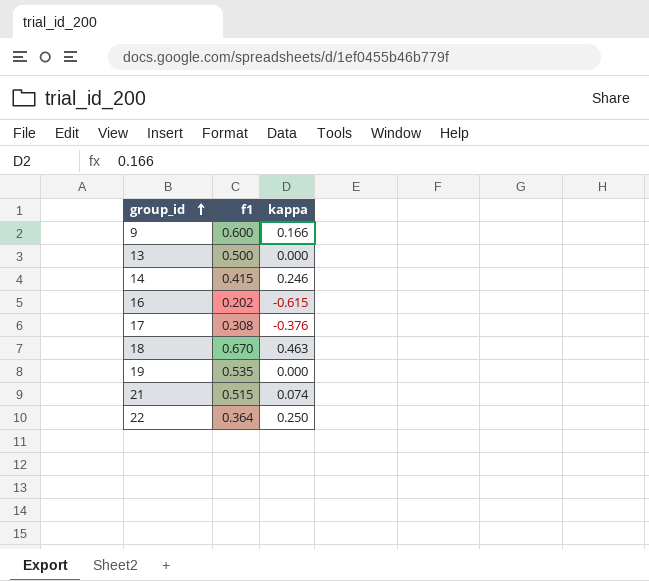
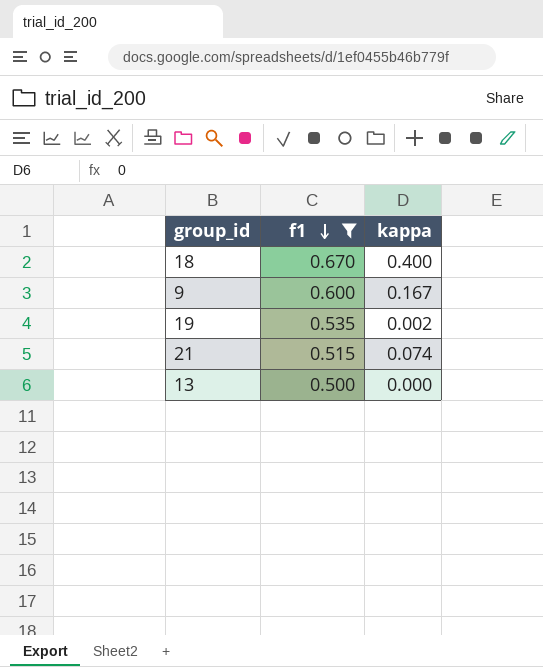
filter: none -> f1 >= 0.500
row order: group_id ascending -> f1 descending
18 | kappa: 0.463 -> 0.400
9 | kappa: 0.166 -> 0.167
19 | kappa: 0.000 -> 0.002

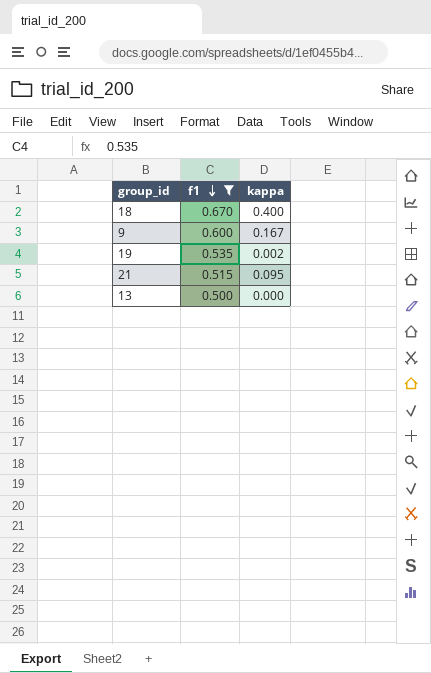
21 | kappa: 0.074 -> 0.095

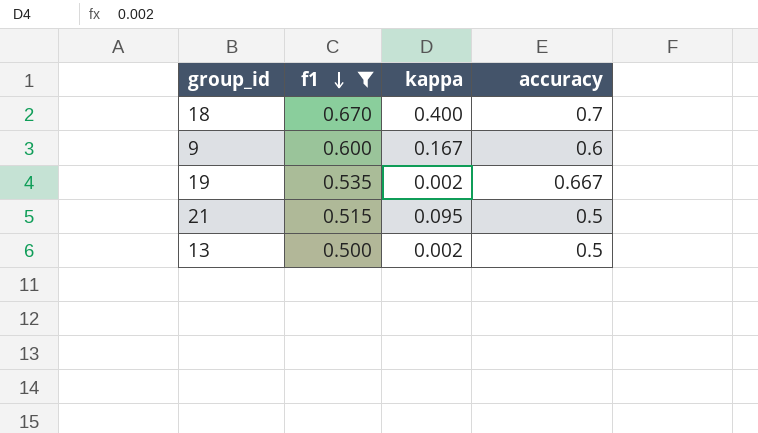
column accuracy | position: none -> 4
13 | kappa: 0.000 -> 0.002

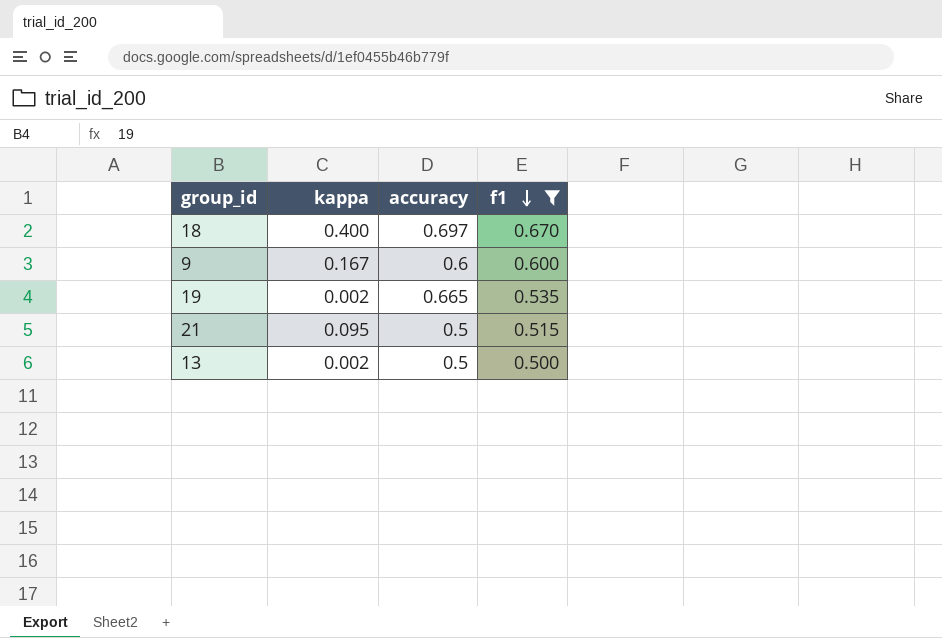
column f1 | position: 2 -> 4
18 | accuracy: 0.7 -> 0.697
19 | accuracy: 0.667 -> 0.665

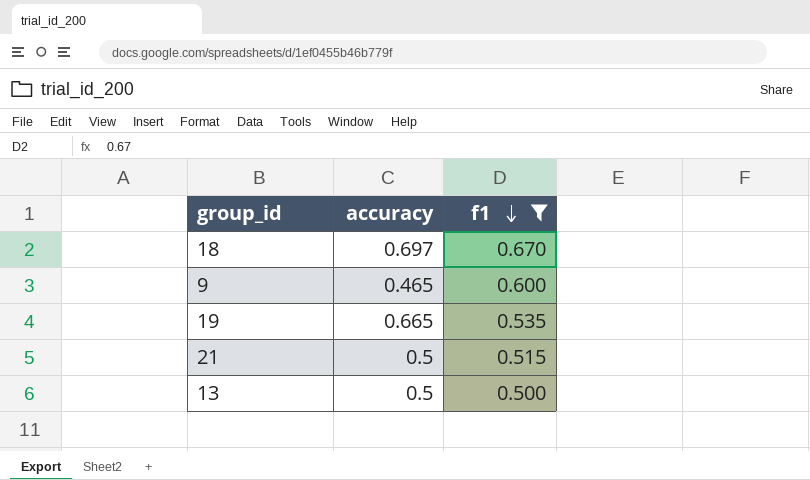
column kappa | position: 2 -> none
9 | accuracy: 0.6 -> 0.465

